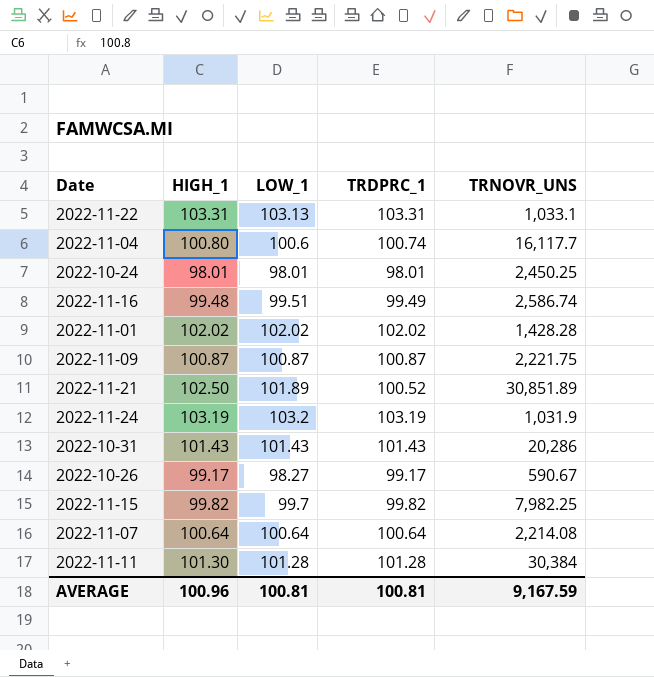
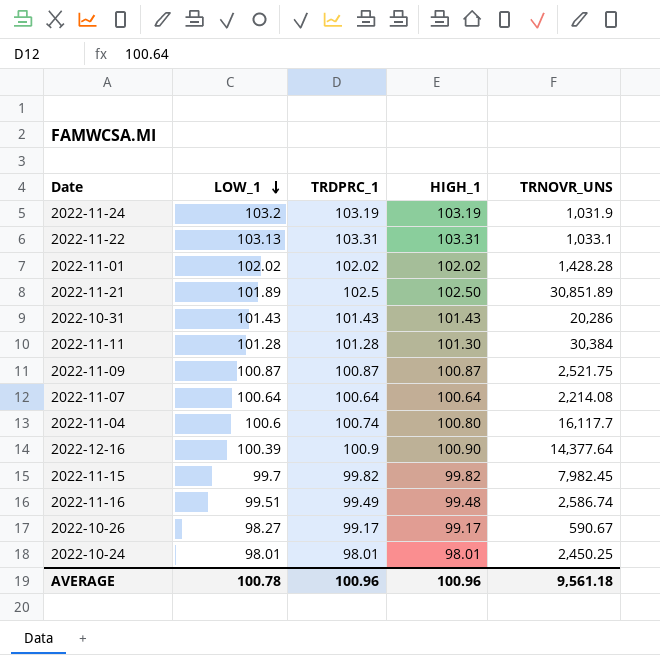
row order: none -> LOW_1 descending
column HIGH_1 | position: 2 -> 4
2022-11-21 | TRDPRC_1: 100.52 -> 102.5
2022-11-09 | TRNOVR_UNS: 2,221.75 -> 2,521.75
row 2022-12-16: none -> 100.39 | 100.9 | 100.90 | 14,377.64
2022-11-15 | TRNOVR_UNS: 7,982.25 -> 7,982.45
AVERAGE | LOW_1: 100.81 -> 100.78
AVERAGE | TRDPRC_1: 100.81 -> 100.96
AVERAGE | TRNOVR_UNS: 9,167.59 -> 9,561.18

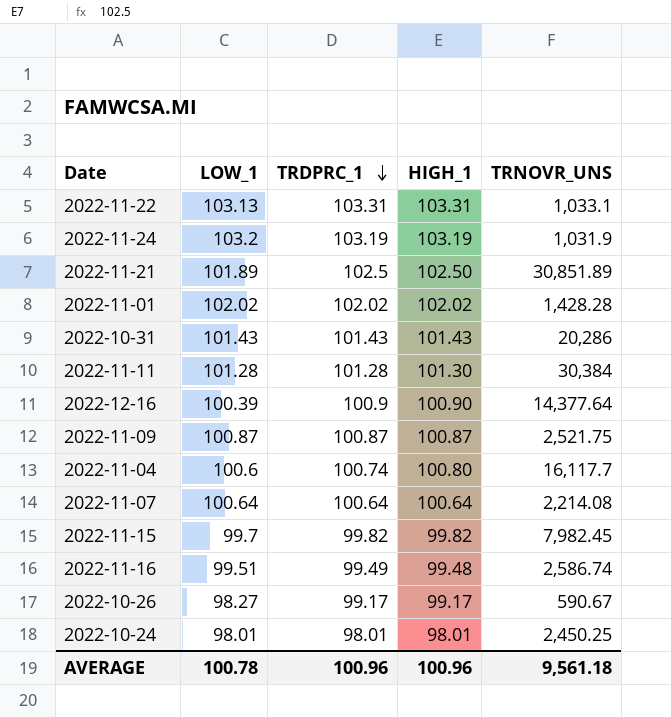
row order: LOW_1 descending -> TRDPRC_1 descending

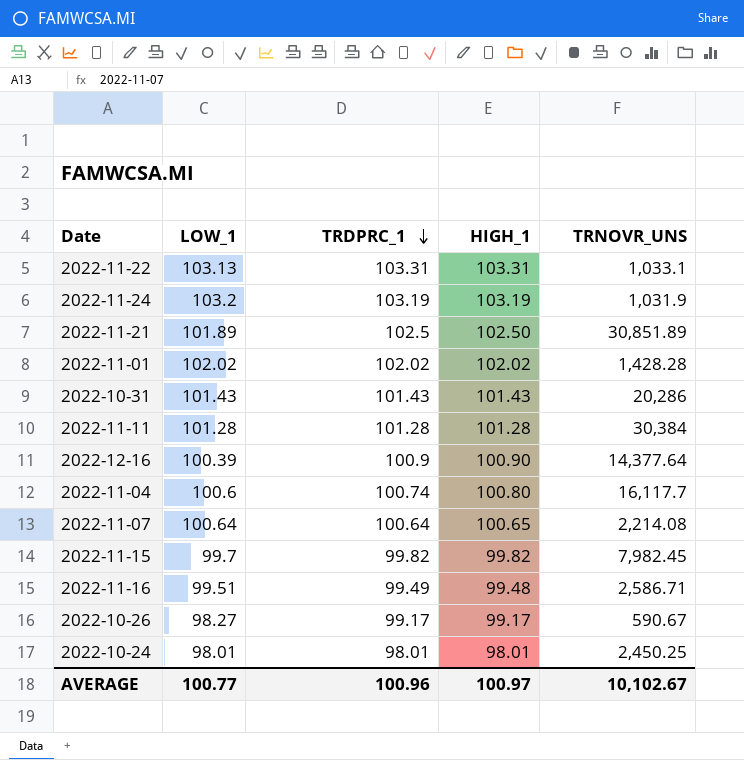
row 2022-11-09: 100.87 | 100.87 | 100.87 | 2,521.75 -> none
2022-11-11 | HIGH_1: 101.30 -> 101.28
2022-11-07 | HIGH_1: 100.64 -> 100.65
2022-11-16 | TRNOVR_UNS: 2,586.74 -> 2,586.71
AVERAGE | LOW_1: 100.78 -> 100.77
AVERAGE | HIGH_1: 100.96 -> 100.97
AVERAGE | TRNOVR_UNS: 9,561.18 -> 10,102.67

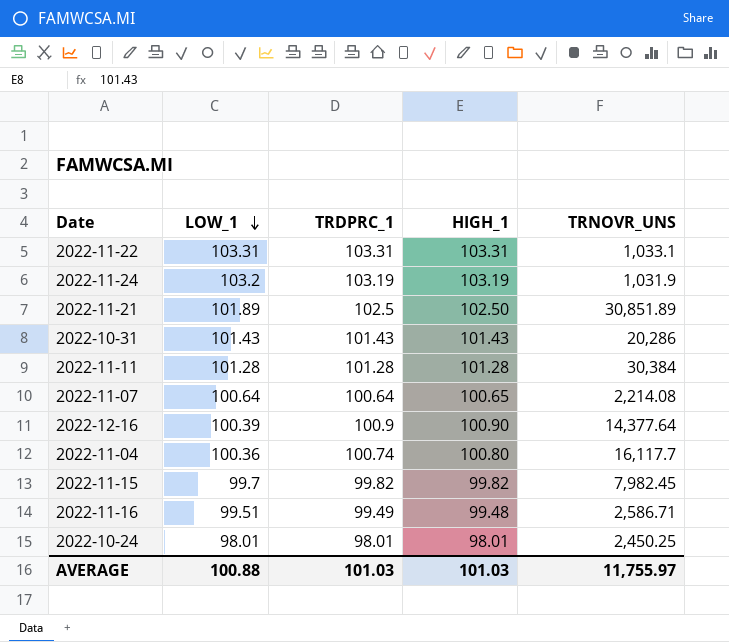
row order: TRDPRC_1 descending -> LOW_1 descending
row 2022-11-01: 102.02 | 102.02 | 102.02 | 1,428.28 -> none
row 2022-10-26: 98.27 | 99.17 | 99.17 | 590.67 -> none
2022-11-22 | LOW_1: 103.13 -> 103.31
2022-11-04 | LOW_1: 100.6 -> 100.36
AVERAGE | LOW_1: 100.77 -> 100.88
AVERAGE | TRDPRC_1: 100.96 -> 101.03
AVERAGE | HIGH_1: 100.97 -> 101.03
AVERAGE | TRNOVR_UNS: 10,102.67 -> 11,755.97

